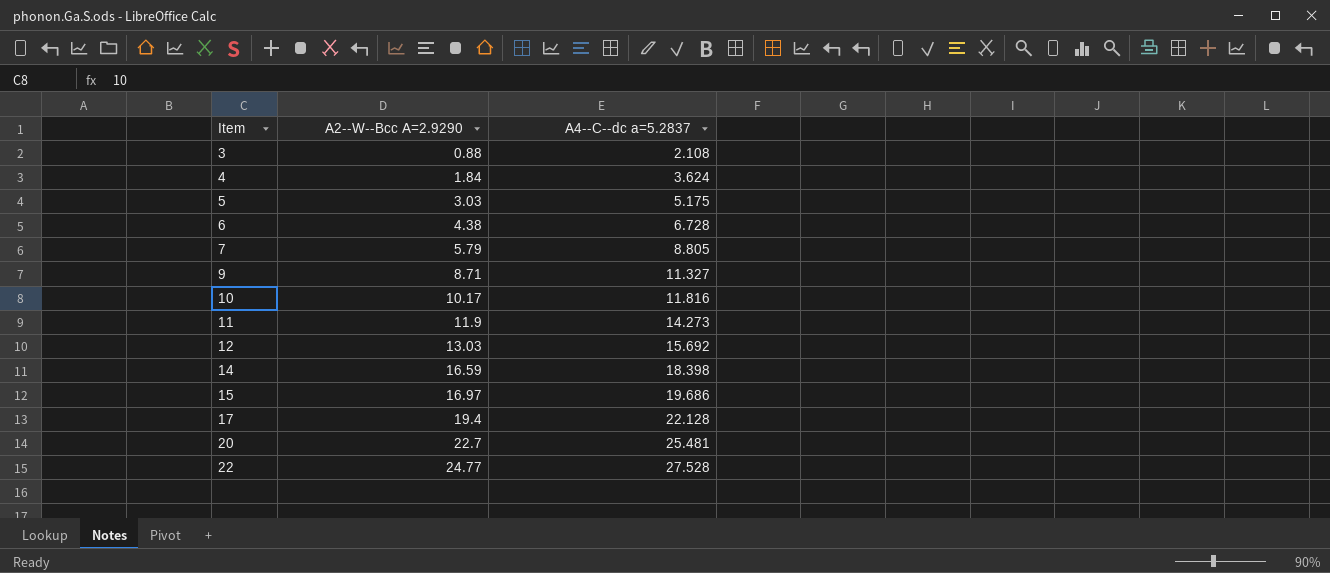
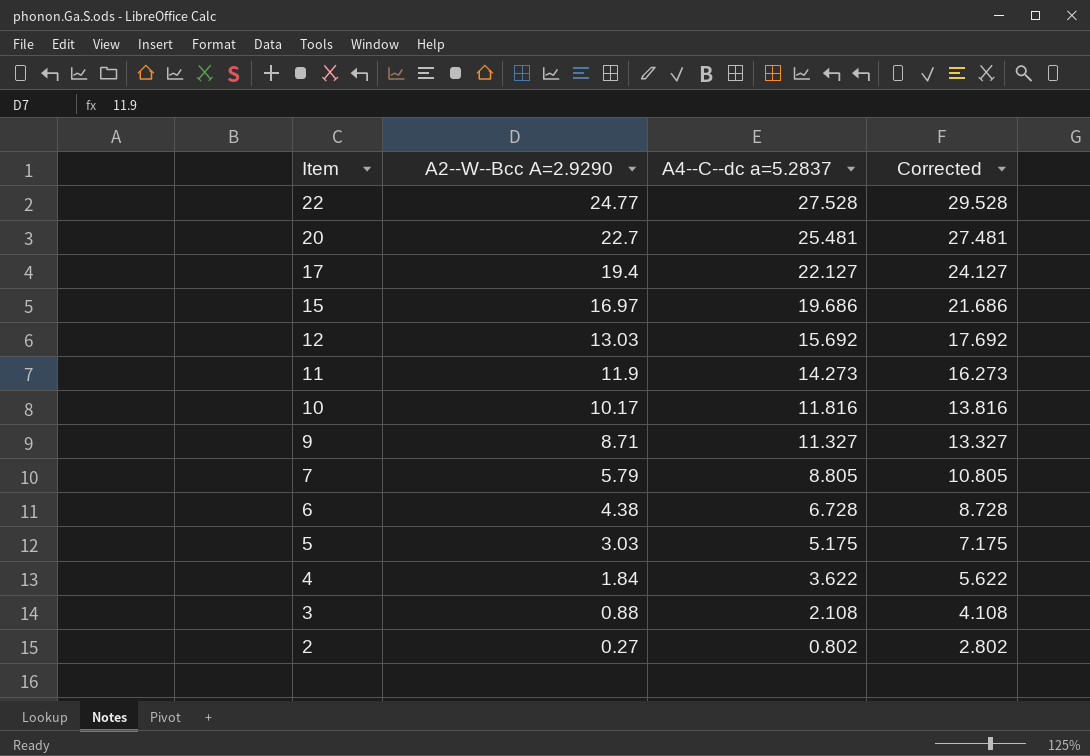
row order: Item ascending -> Item descending
column Corrected | formula: none -> [A4--C--dc a=5.2837] + 2
row 14: 16.59 | 18.398 -> none
17 | A4--C--dc a=5.2837: 22.128 -> 22.127
4 | A4--C--dc a=5.2837: 3.624 -> 3.622
row 2: none -> 0.27 | 0.802 | 2.802

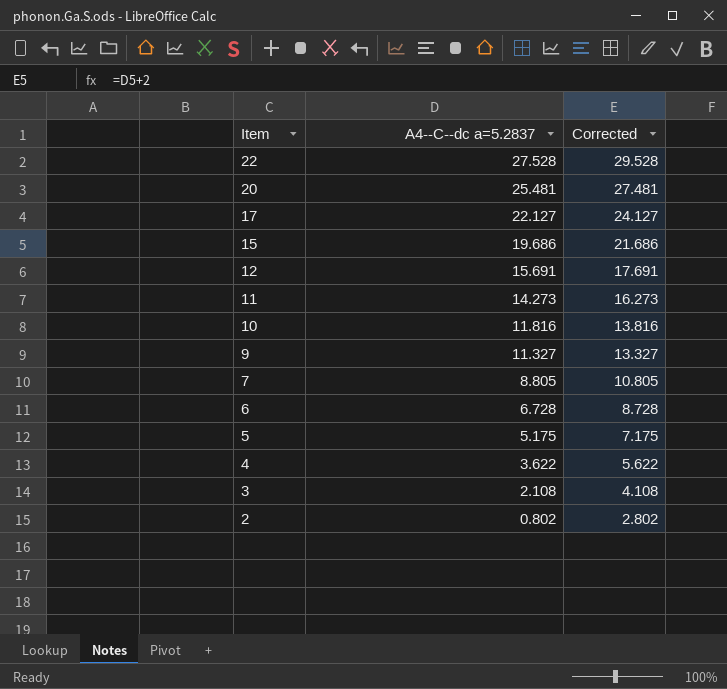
column A2--W--Bcc A=2.9290 | position: 2 -> none
12 | A4--C--dc a=5.2837: 15.692 -> 15.691
12 | Corrected: 17.692 -> 17.691

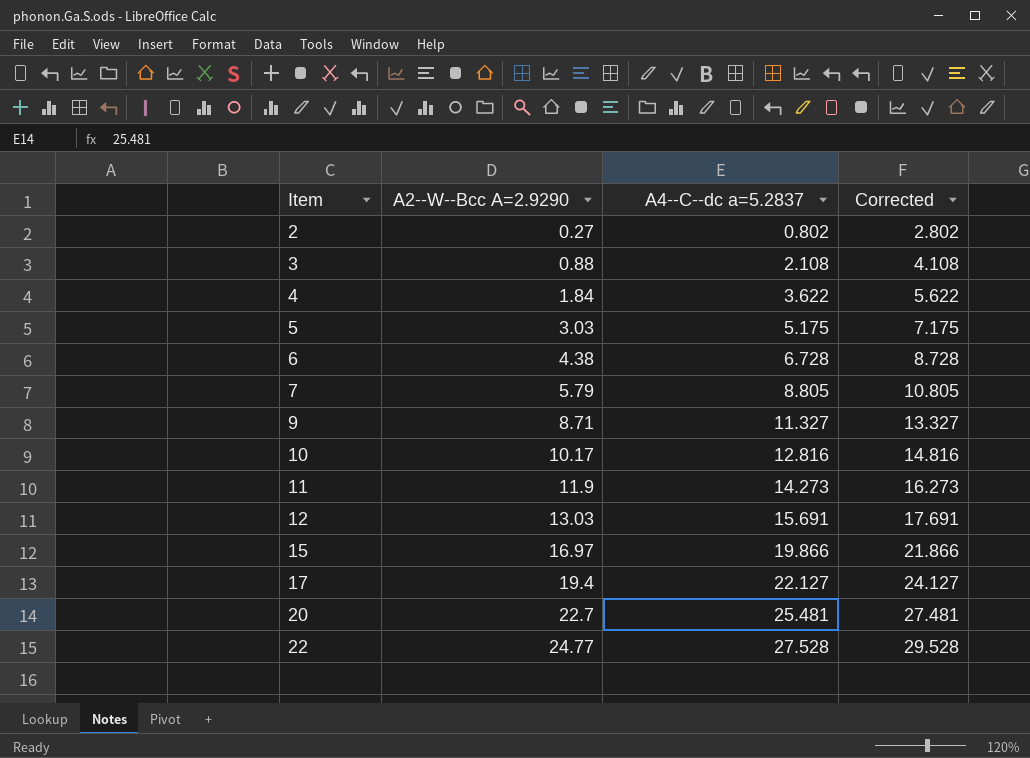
row order: Item descending -> Item ascending
column A2--W--Bcc A=2.9290 | position: none -> 2
10 | A4--C--dc a=5.2837: 11.816 -> 12.816
10 | Corrected: 13.816 -> 14.816
15 | A4--C--dc a=5.2837: 19.686 -> 19.866
15 | Corrected: 21.686 -> 21.866

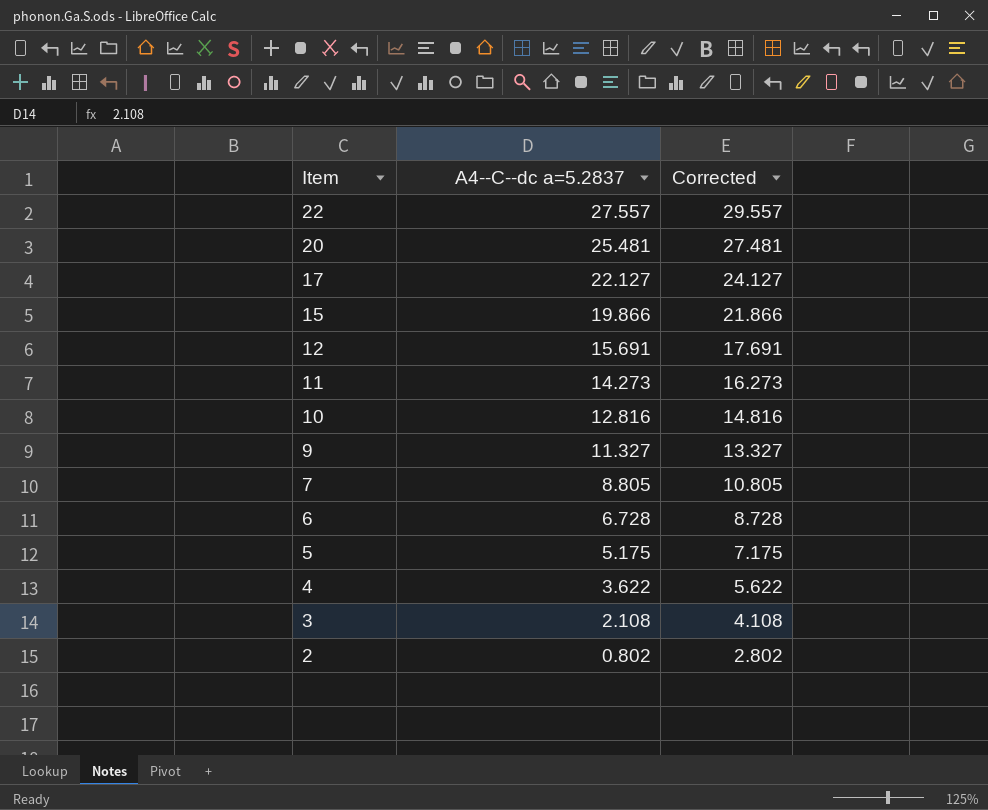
row order: Item ascending -> Item descending
column A2--W--Bcc A=2.9290 | position: 2 -> none
22 | A4--C--dc a=5.2837: 27.528 -> 27.557
22 | Corrected: 29.528 -> 29.557

